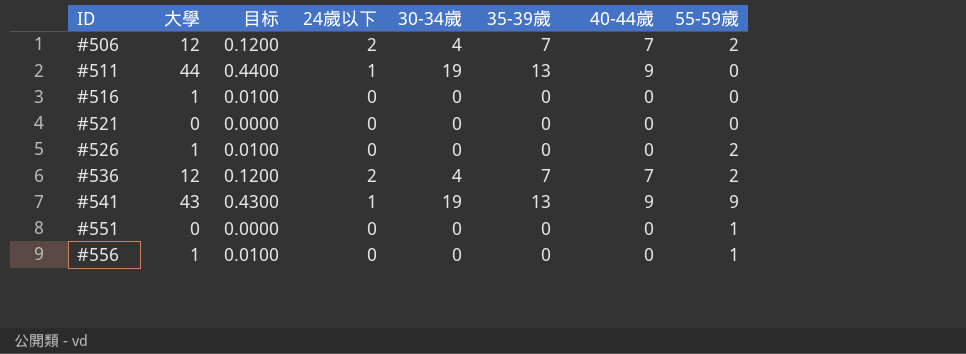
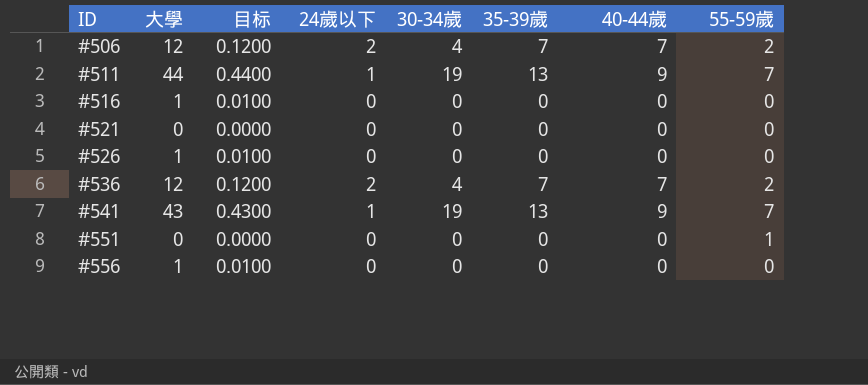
#511 | 55-59歲: 0 -> 7
#526 | 55-59歲: 2 -> 0
#541 | 55-59歲: 9 -> 7
#556 | 55-59歲: 1 -> 0

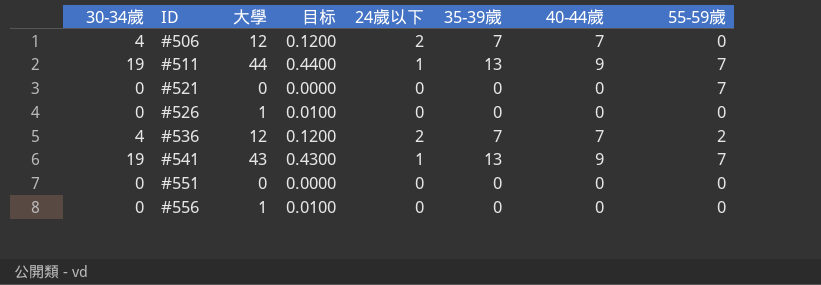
column 30-34歲 | position: 5 -> 1
row #516: 1 | 0.0100 | 0 | 0 | 0 | 0 | 0 -> none
#506 | 55-59歲: 2 -> 0
#521 | 55-59歲: 0 -> 7
#551 | 55-59歲: 1 -> 0

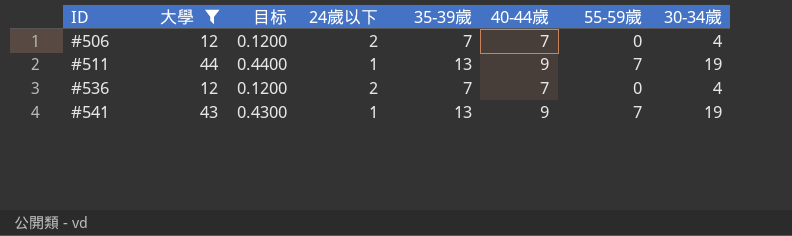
filter: none -> 大學 >= 12
column 30-34歲 | position: 1 -> 8
#536 | 55-59歲: 2 -> 0

